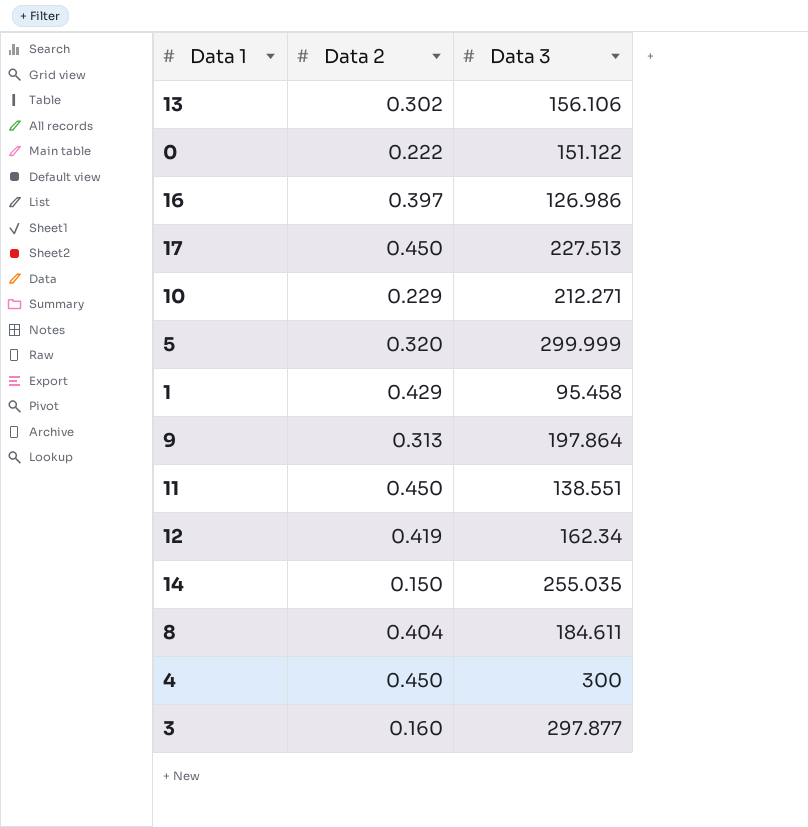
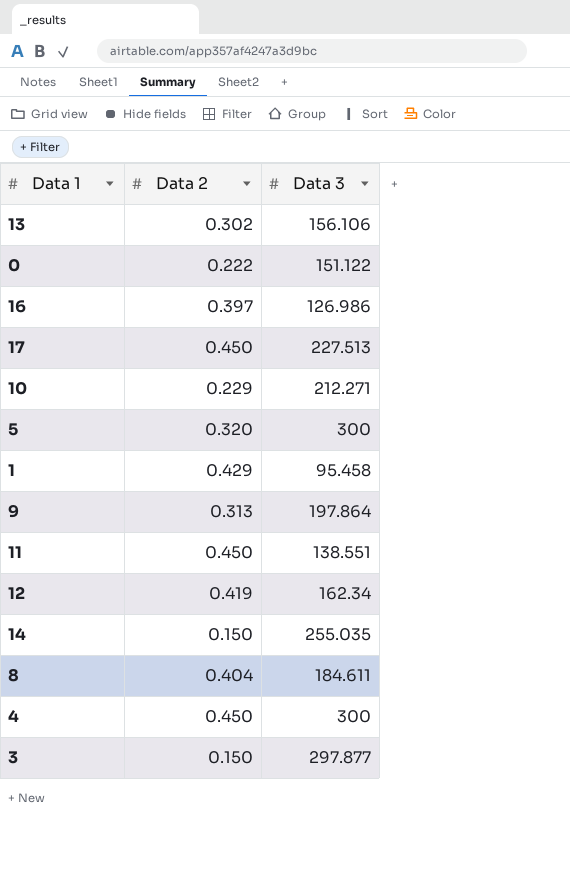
5 | Data 3: 299.999 -> 300
3 | Data 2: 0.160 -> 0.150

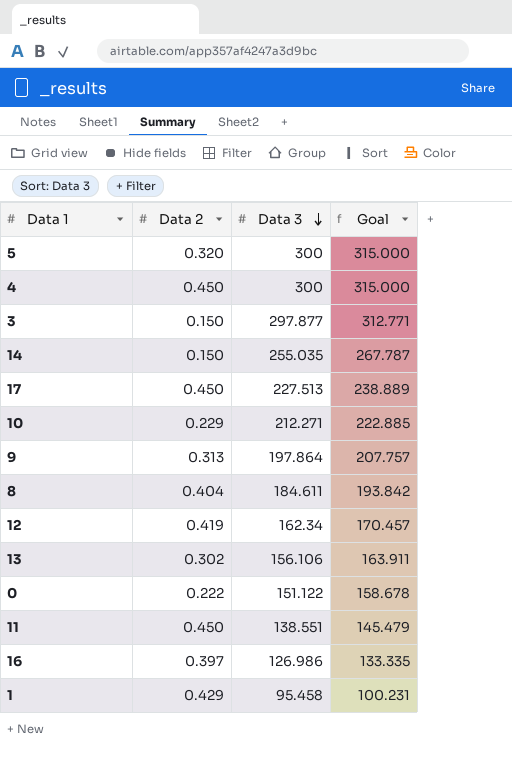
row order: none -> Data 3 descending
column Goal | formula: none -> [Data 3] * 1.05

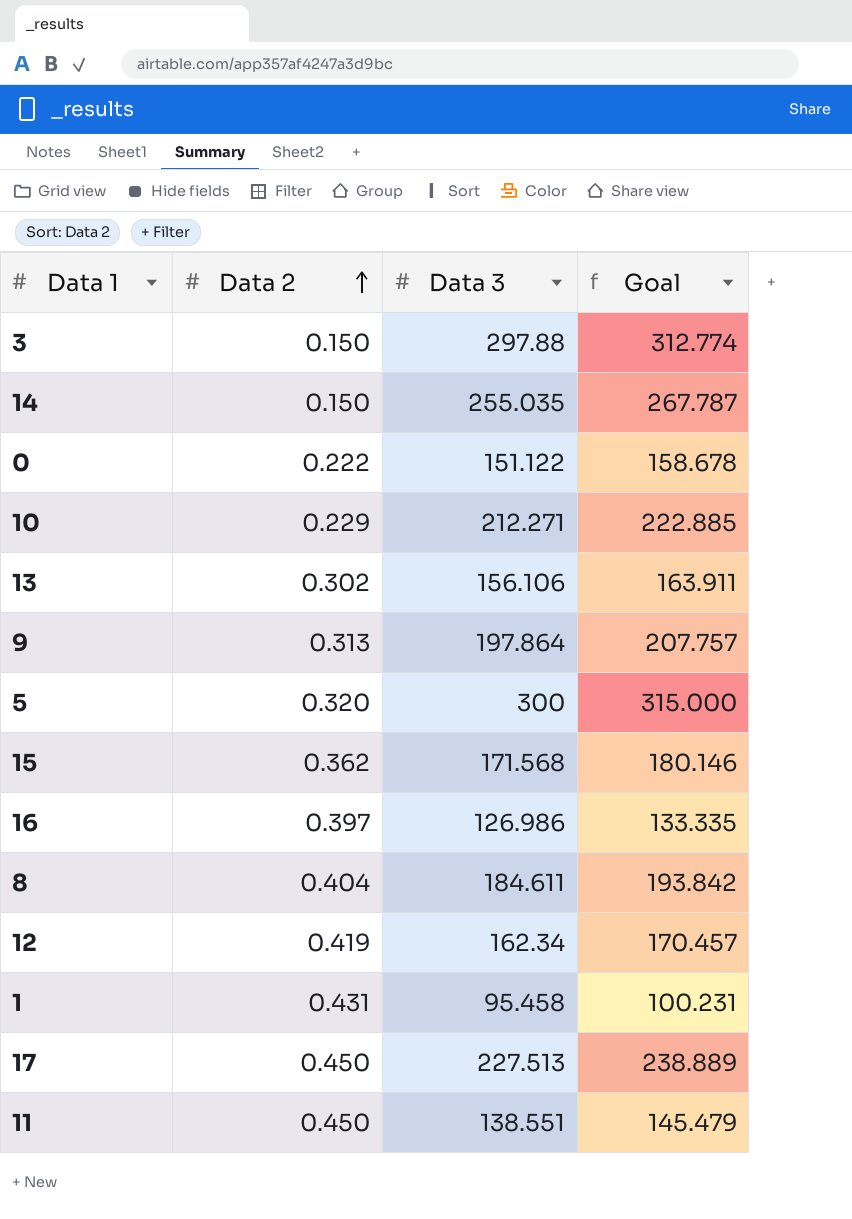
row order: Data 3 descending -> Data 2 ascending
row 4: 0.450 | 300 | 315.000 -> none
3 | Data 3: 297.877 -> 297.88
3 | Goal: 312.771 -> 312.774
row 15: none -> 0.362 | 171.568 | 180.146
1 | Data 2: 0.429 -> 0.431

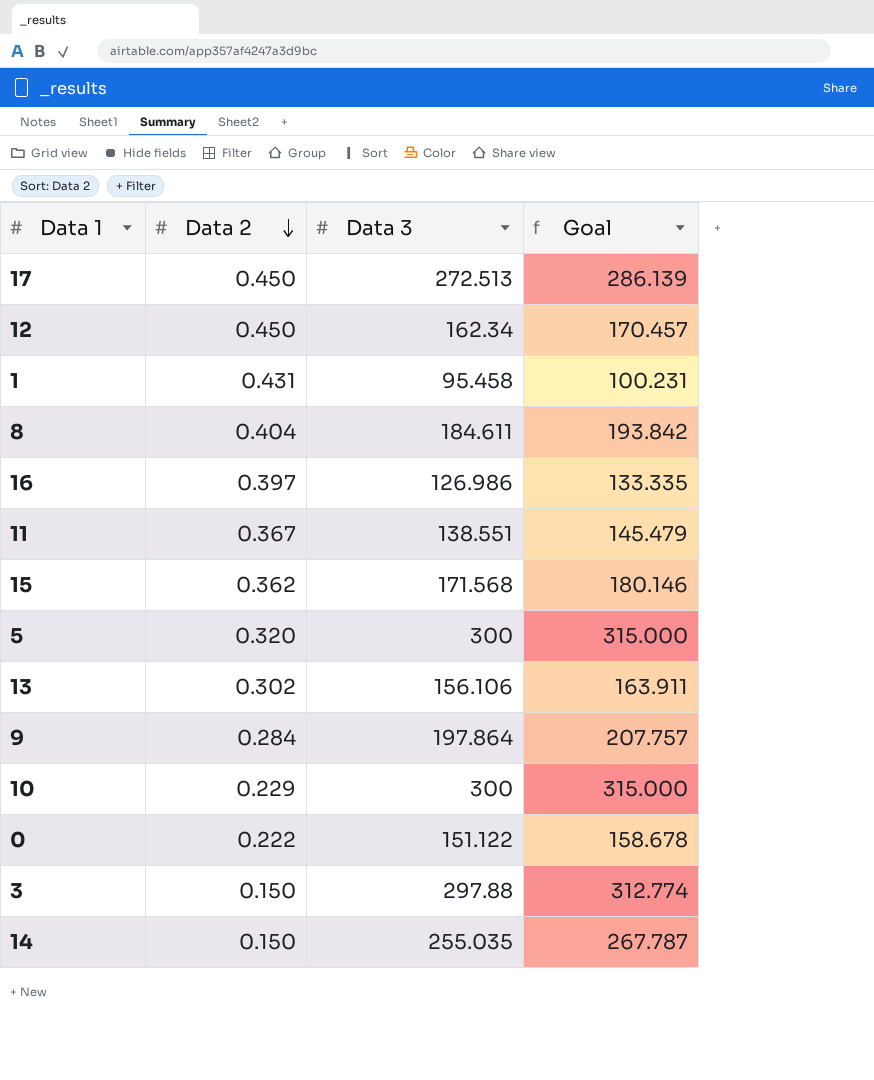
row order: Data 2 ascending -> Data 2 descending
17 | Data 3: 227.513 -> 272.513
17 | Goal: 238.889 -> 286.139
12 | Data 2: 0.419 -> 0.450
11 | Data 2: 0.450 -> 0.367
9 | Data 2: 0.313 -> 0.284
10 | Data 3: 212.271 -> 300
10 | Goal: 222.885 -> 315.000

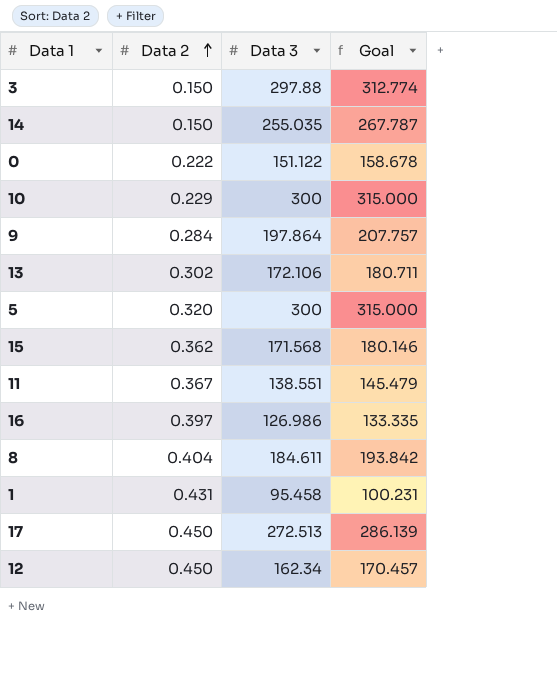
row order: Data 2 descending -> Data 2 ascending
13 | Data 3: 156.106 -> 172.106
13 | Goal: 163.911 -> 180.711

